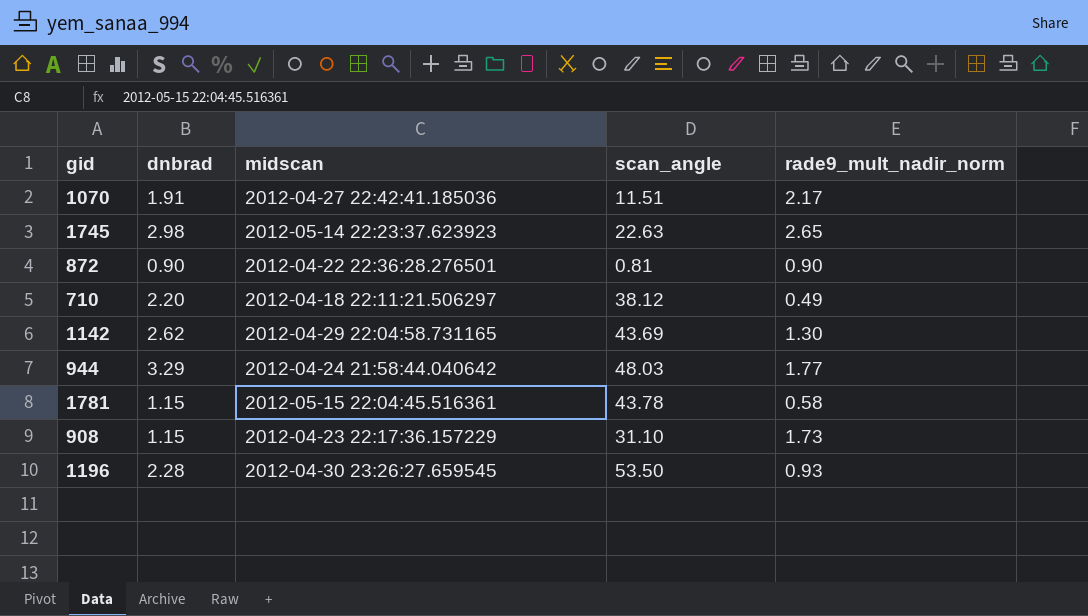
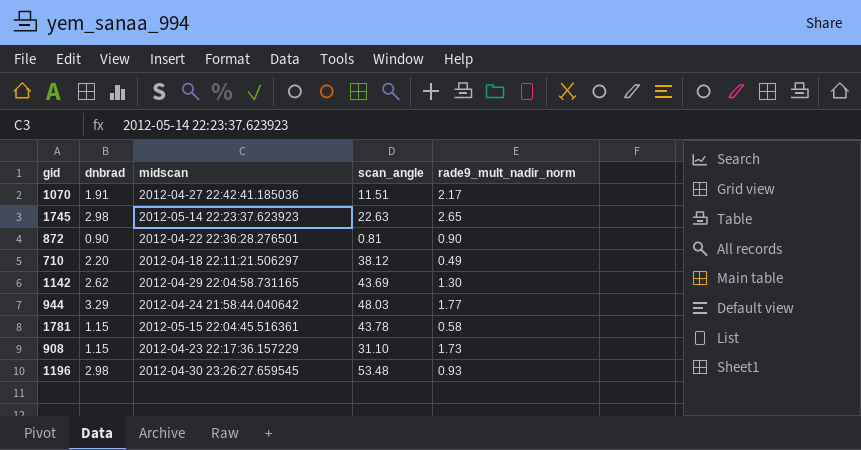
1196 | dnbrad: 2.28 -> 2.98
1196 | scan_angle: 53.50 -> 53.48

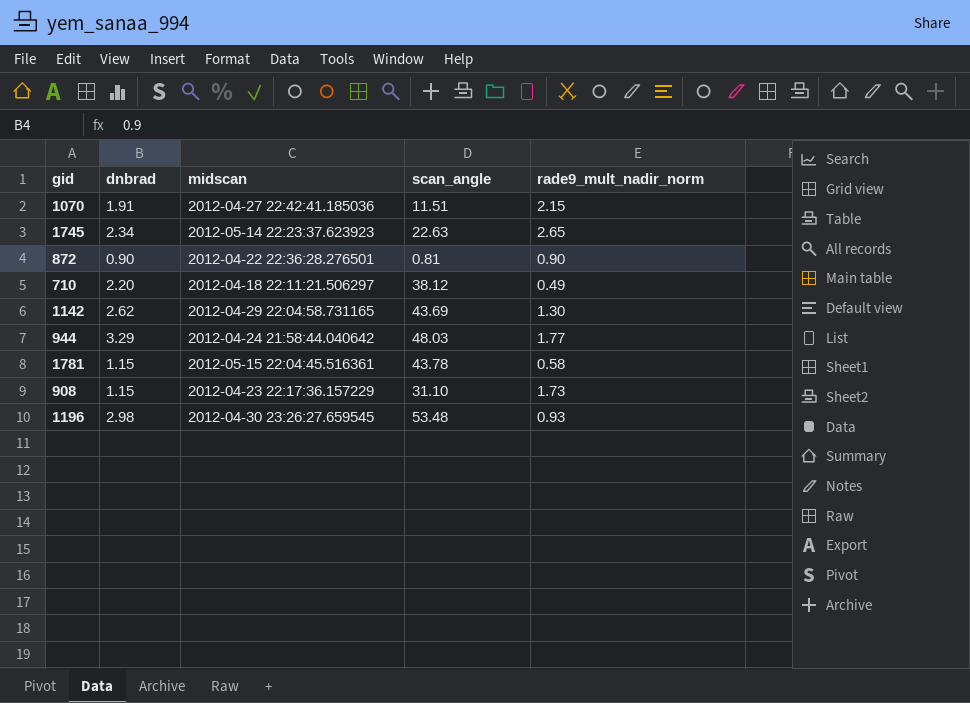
1070 | rade9_mult_nadir_norm: 2.17 -> 2.15
1745 | dnbrad: 2.98 -> 2.34

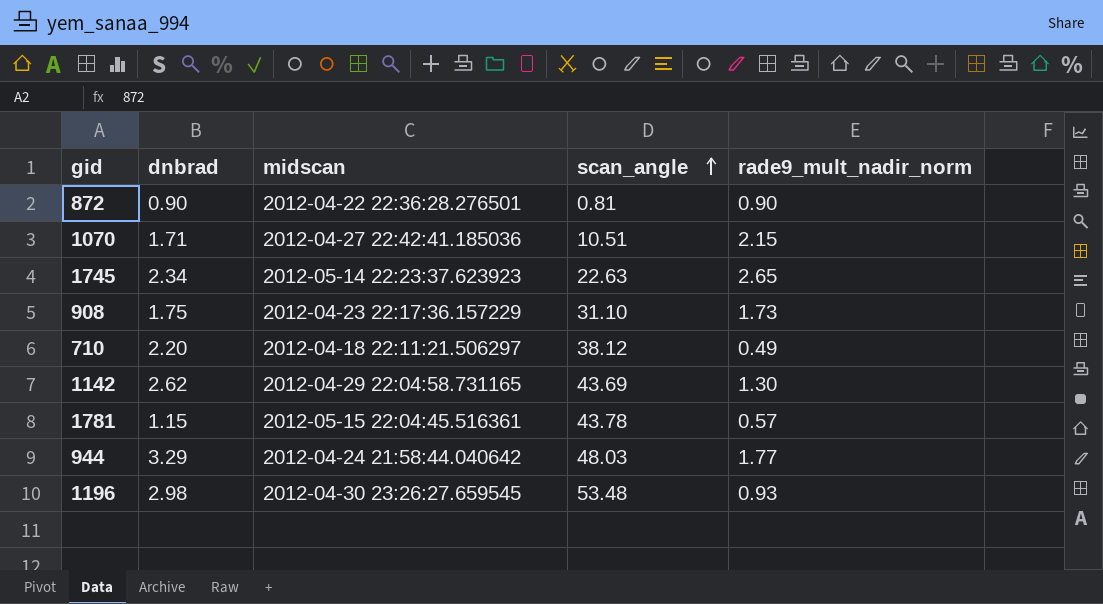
row order: none -> scan_angle ascending
1070 | dnbrad: 1.91 -> 1.71
1070 | scan_angle: 11.51 -> 10.51
908 | dnbrad: 1.15 -> 1.75
1781 | rade9_mult_nadir_norm: 0.58 -> 0.57

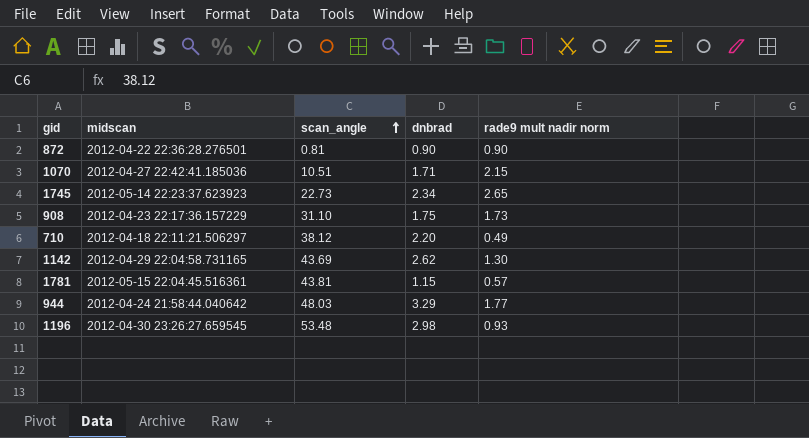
column dnbrad | position: 2 -> 4
column name: rade9_mult_nadir_norm -> rade9 mult nadir norm
1745 | scan_angle: 22.63 -> 22.73
1781 | scan_angle: 43.78 -> 43.81

